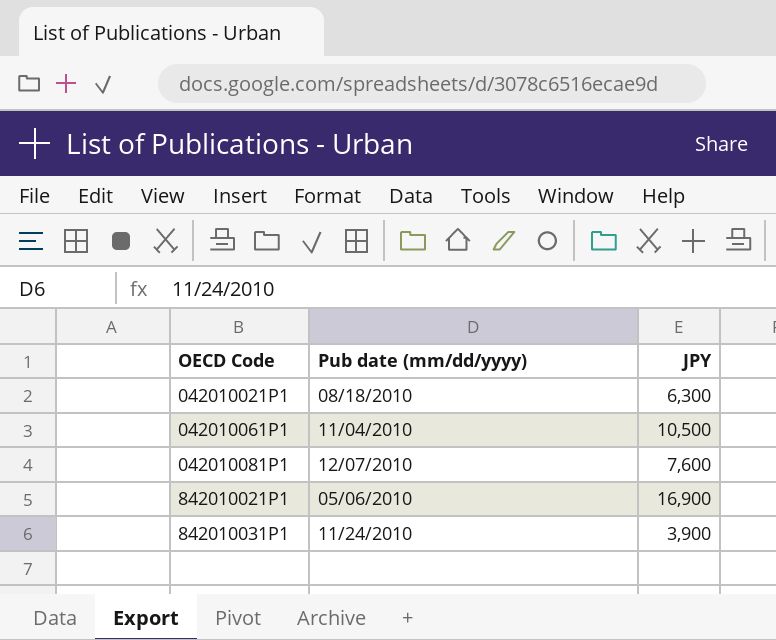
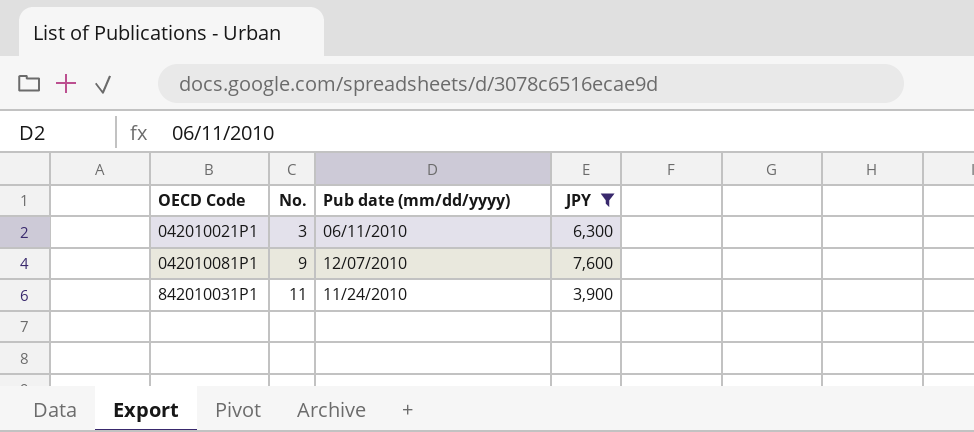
filter: none -> JPY <= 7,600
column No. | position: none -> 2
042010021P1 | Pub date (mm/dd/yyyy): 08/18/2010 -> 06/11/2010

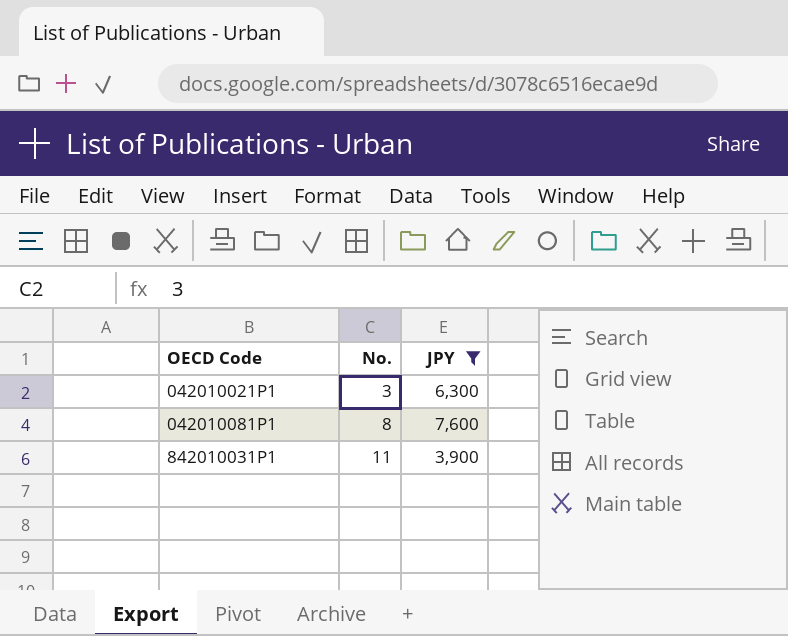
column Pub date (mm/dd/yyyy) | position: 3 -> none
042010081P1 | No.: 9 -> 8

